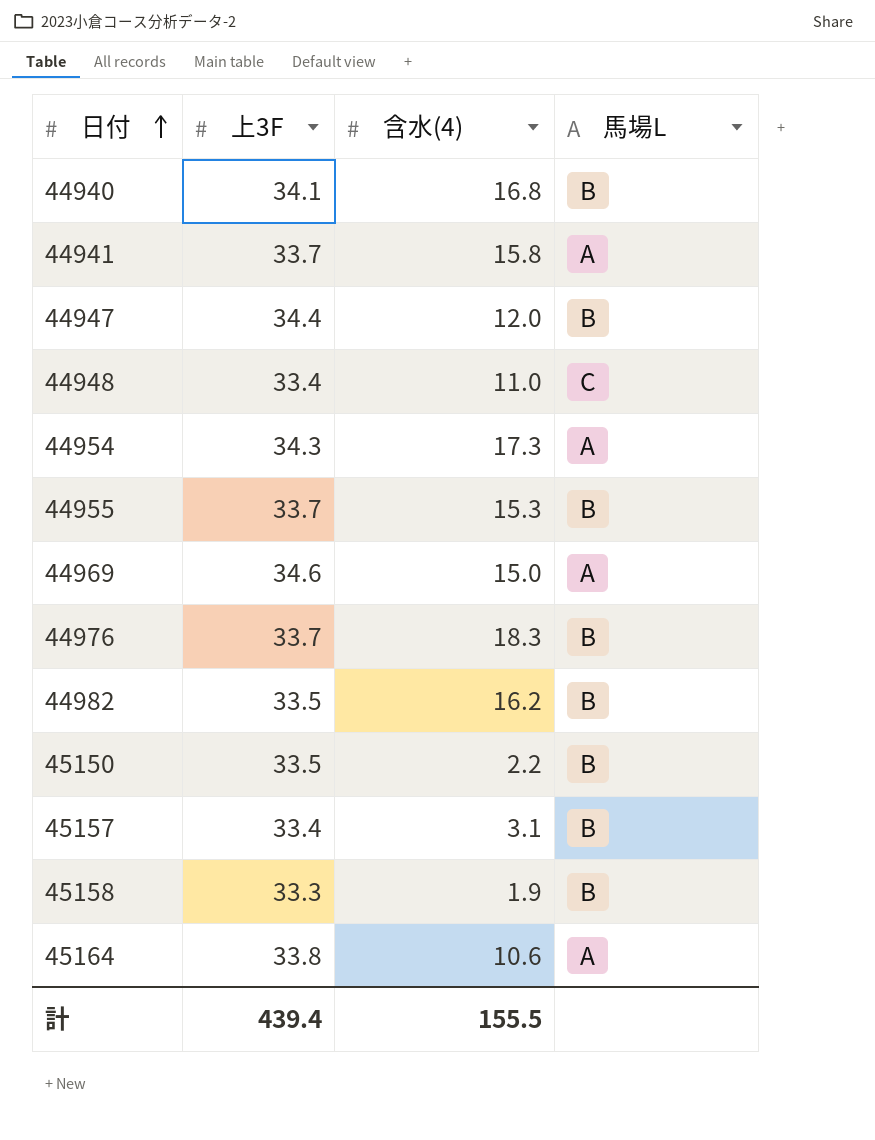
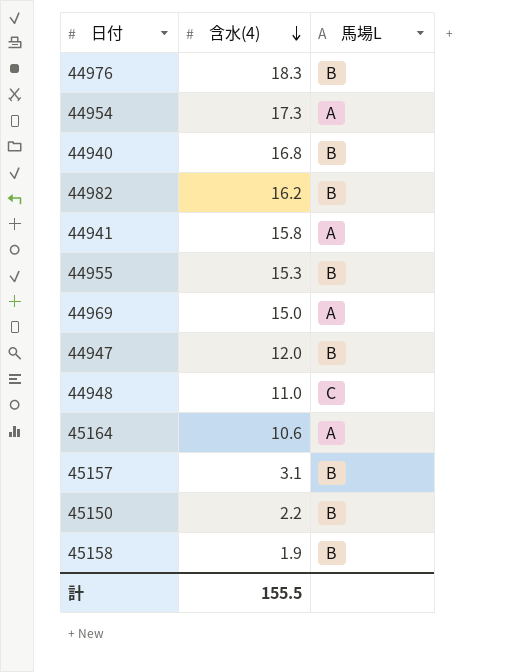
row order: 日付 ascending -> 含水(4) descending
column 上3F | position: 2 -> none

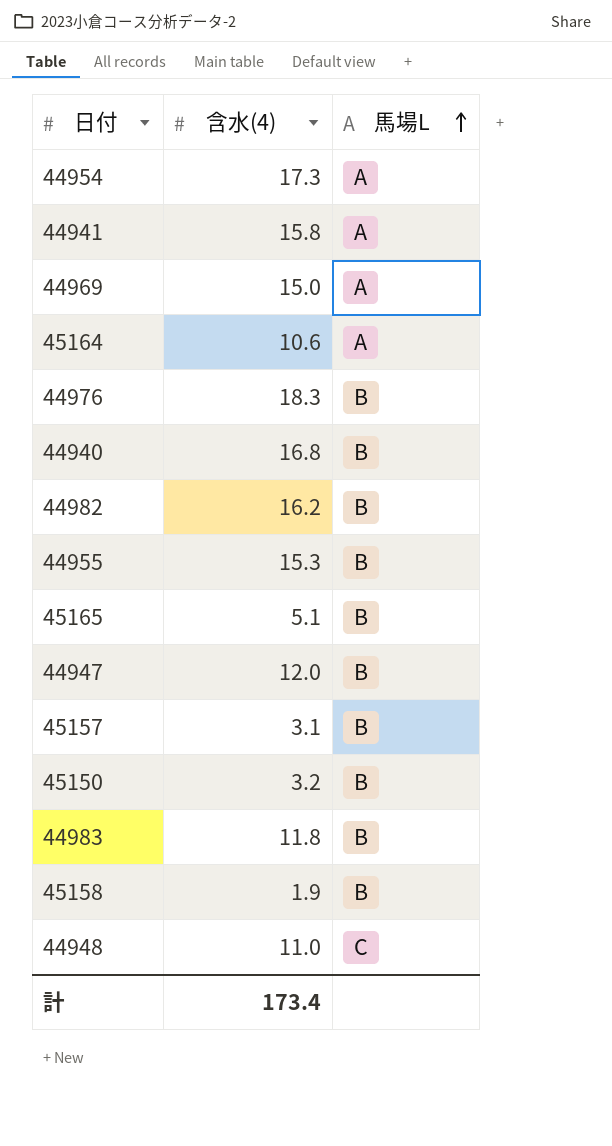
row order: 含水(4) descending -> 馬場L ascending
row 45165: none -> 5.1 | B
45150 | 含水(4): 2.2 -> 3.2
row 44983: none -> 11.8 | B
計 | 含水(4): 155.5 -> 173.4

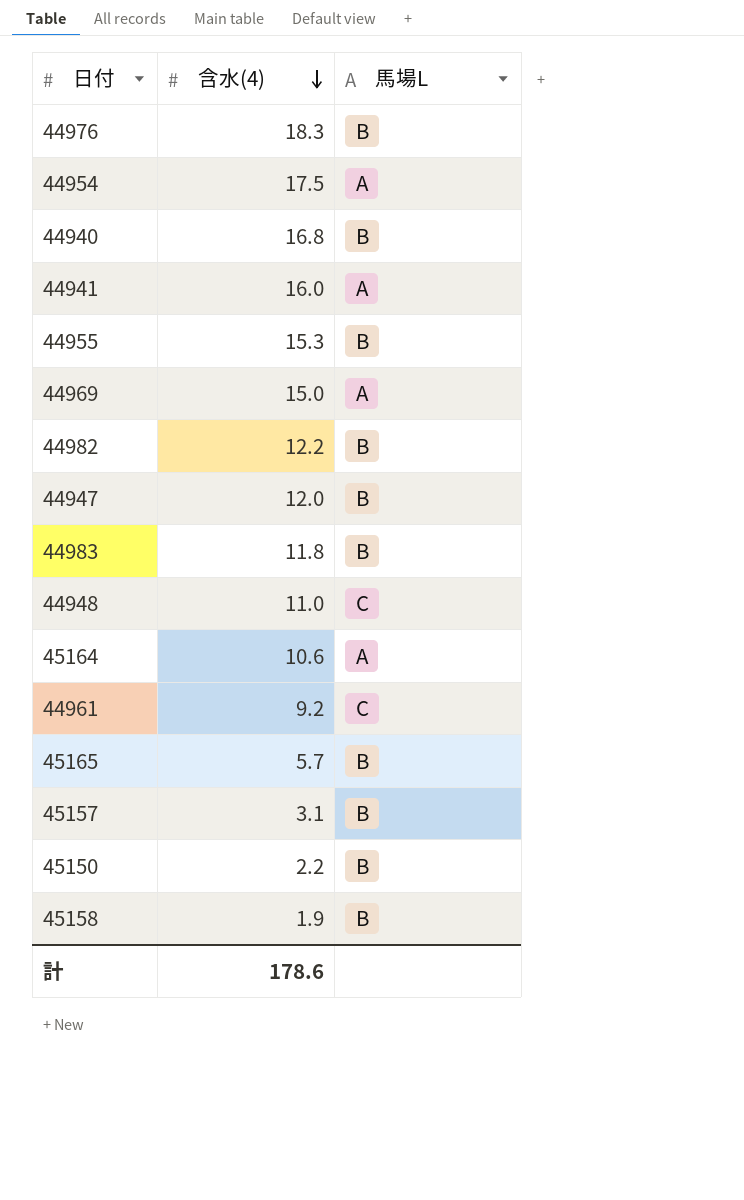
row order: 馬場L ascending -> 含水(4) descending
44954 | 含水(4): 17.3 -> 17.5
44941 | 含水(4): 15.8 -> 16.0
44982 | 含水(4): 16.2 -> 12.2
row 44961: none -> 9.2 | C
45165 | 含水(4): 5.1 -> 5.7
45150 | 含水(4): 3.2 -> 2.2
計 | 含水(4): 173.4 -> 178.6

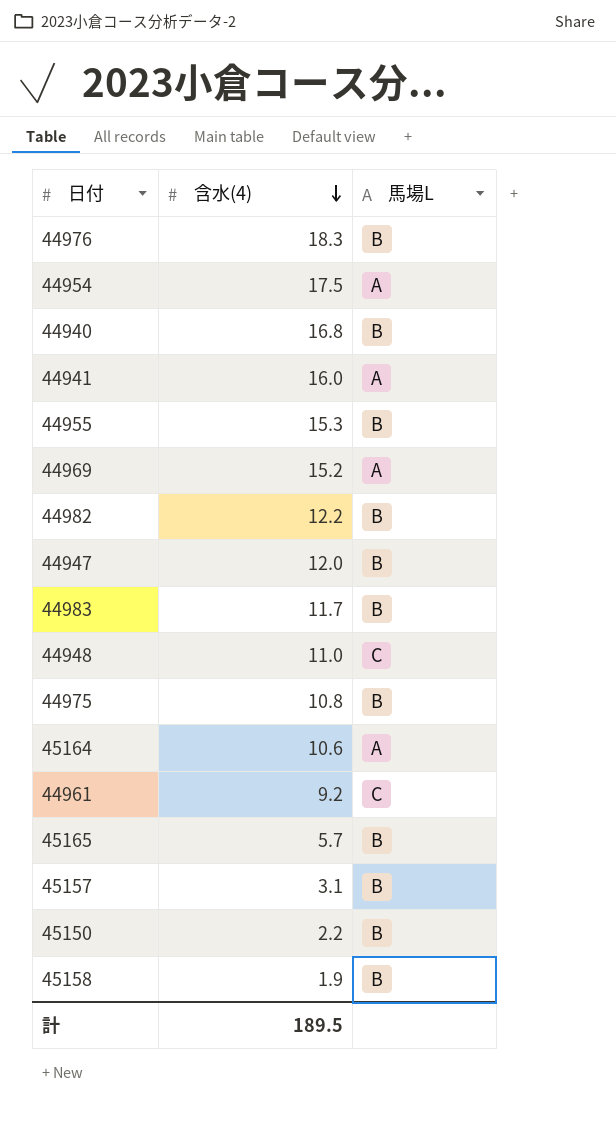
44969 | 含水(4): 15.0 -> 15.2
44983 | 含水(4): 11.8 -> 11.7
row 44975: none -> 10.8 | B
計 | 含水(4): 178.6 -> 189.5

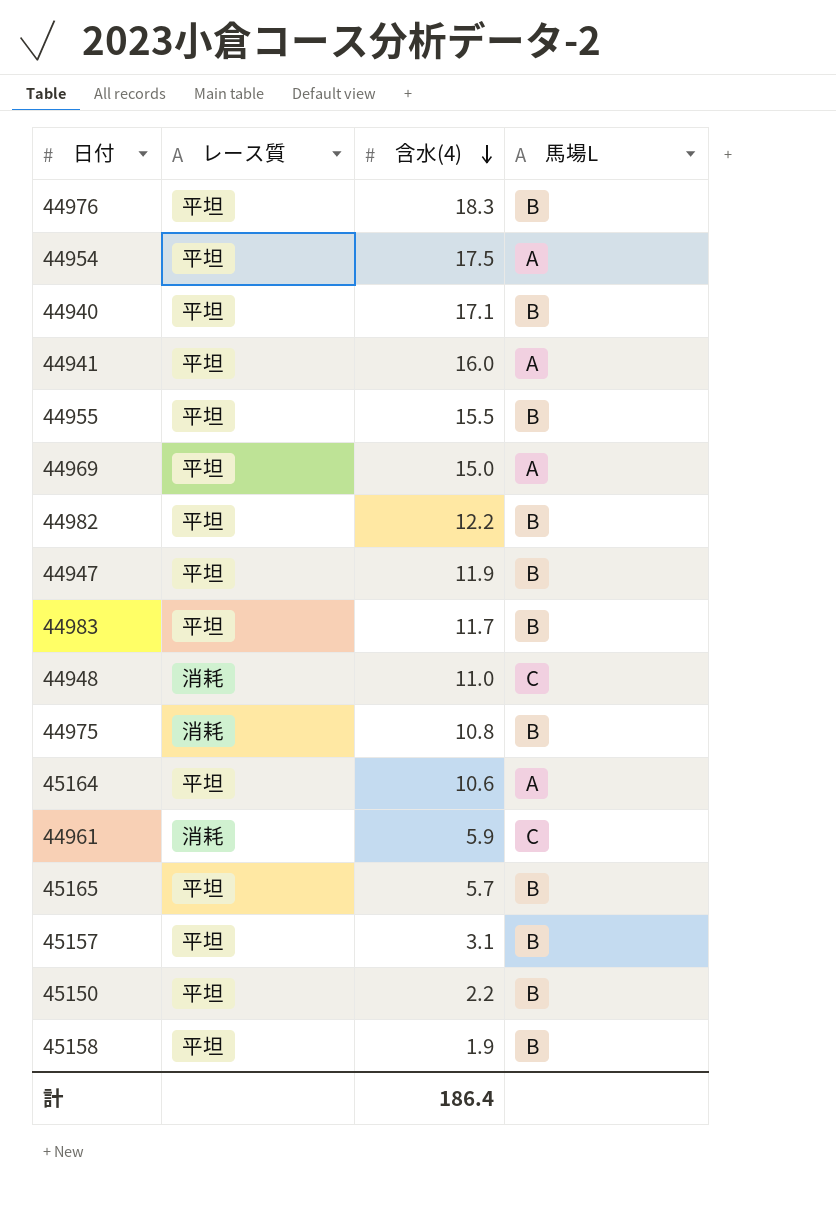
column レース質 | position: none -> 2
44940 | 含水(4): 16.8 -> 17.1
44955 | 含水(4): 15.3 -> 15.5
44969 | 含水(4): 15.2 -> 15.0
44947 | 含水(4): 12.0 -> 11.9
44961 | 含水(4): 9.2 -> 5.9
計 | 含水(4): 189.5 -> 186.4

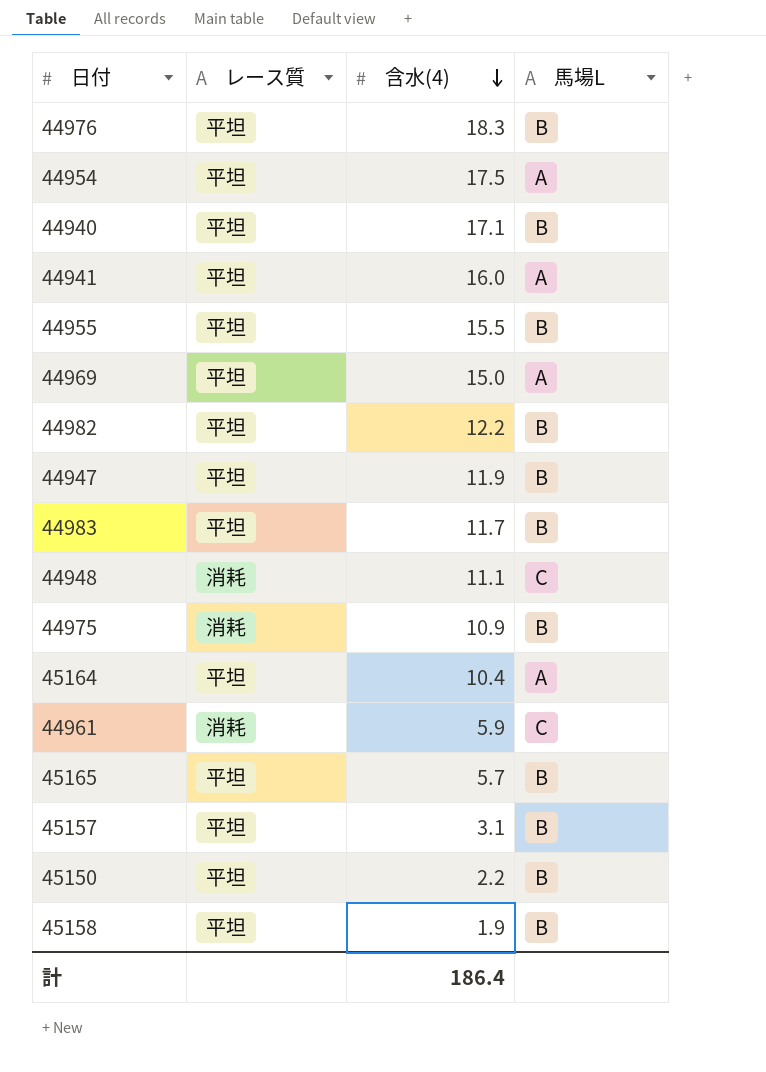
44948 | 含水(4): 11.0 -> 11.1
44975 | 含水(4): 10.8 -> 10.9
45164 | 含水(4): 10.6 -> 10.4

